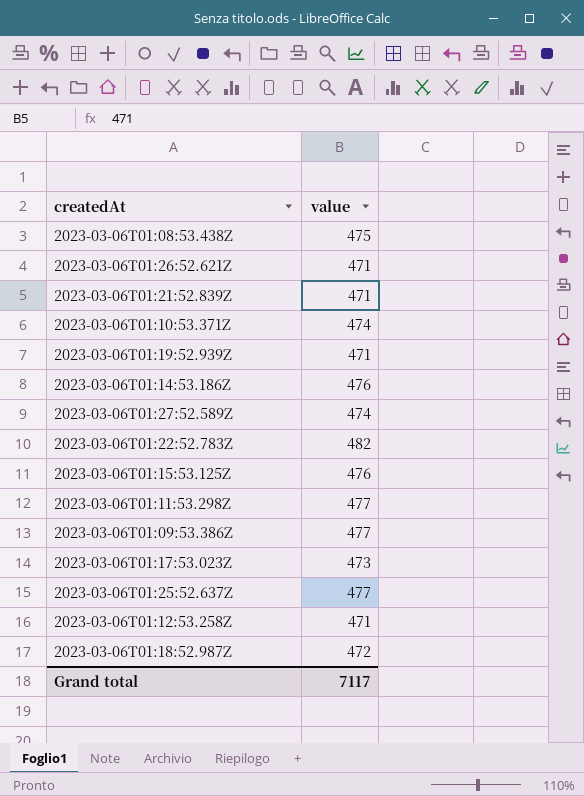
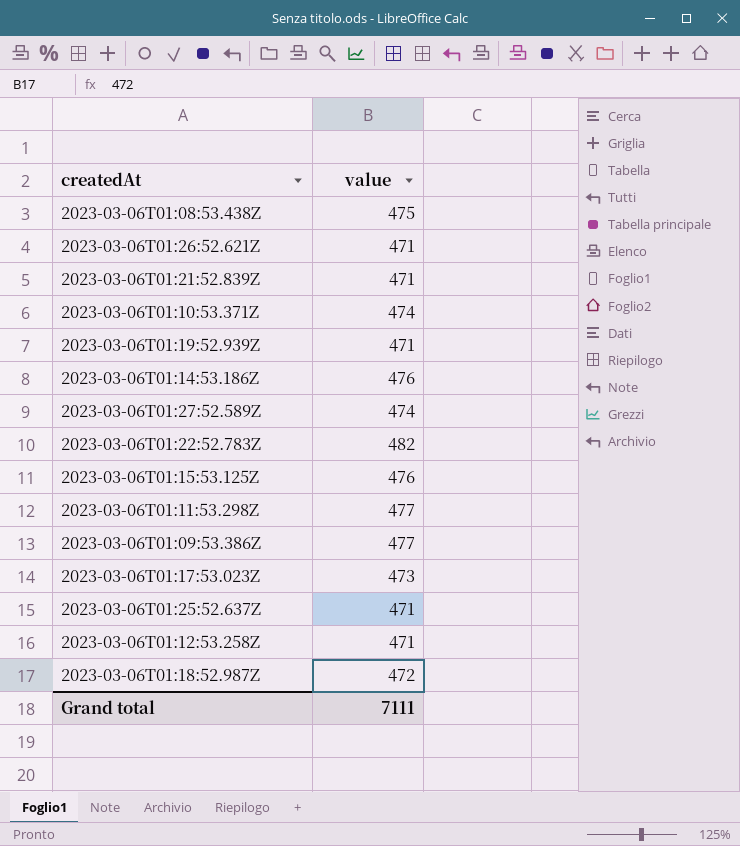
2023-03-06T01:25:52.637Z | value: 477 -> 471
Grand total | value: 7117 -> 7111

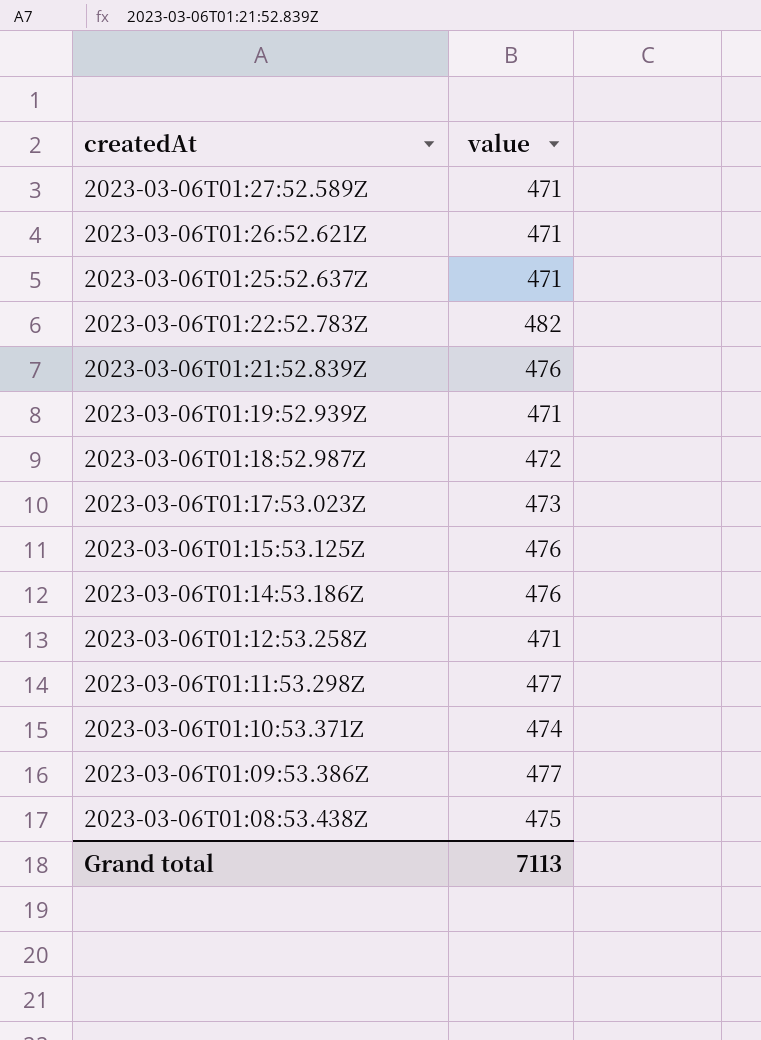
row order: none -> createdAt descending
2023-03-06T01:27:52.589Z | value: 474 -> 471
2023-03-06T01:21:52.839Z | value: 471 -> 476
Grand total | value: 7111 -> 7113

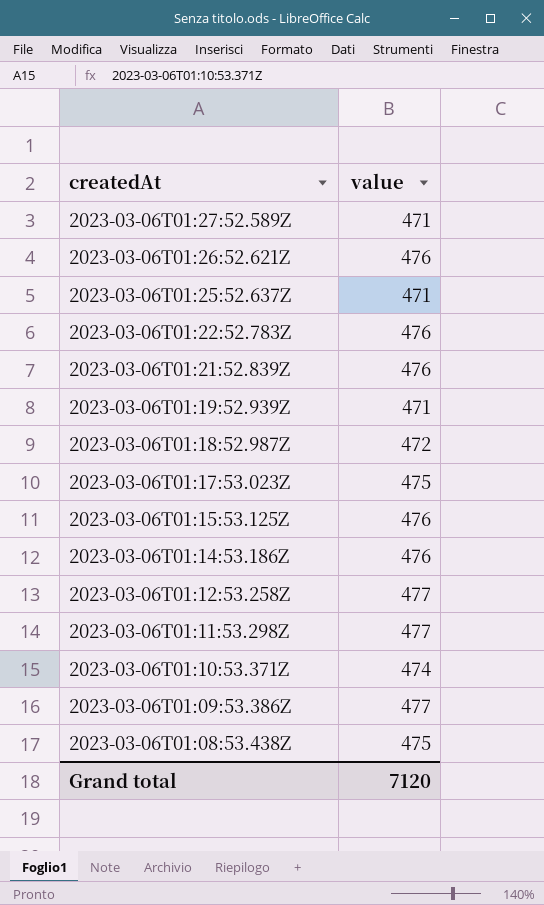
2023-03-06T01:26:52.621Z | value: 471 -> 476
2023-03-06T01:22:52.783Z | value: 482 -> 476
2023-03-06T01:17:53.023Z | value: 473 -> 475
2023-03-06T01:12:53.258Z | value: 471 -> 477
Grand total | value: 7113 -> 7120

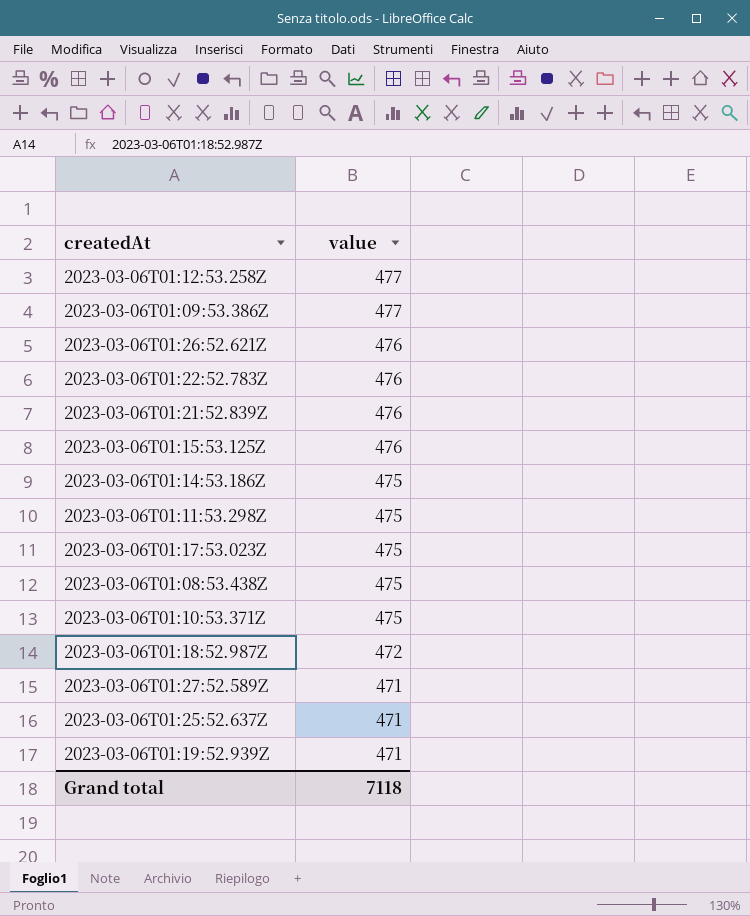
row order: createdAt descending -> value descending
2023-03-06T01:14:53.186Z | value: 476 -> 475
2023-03-06T01:11:53.298Z | value: 477 -> 475
2023-03-06T01:10:53.371Z | value: 474 -> 475
Grand total | value: 7120 -> 7118

